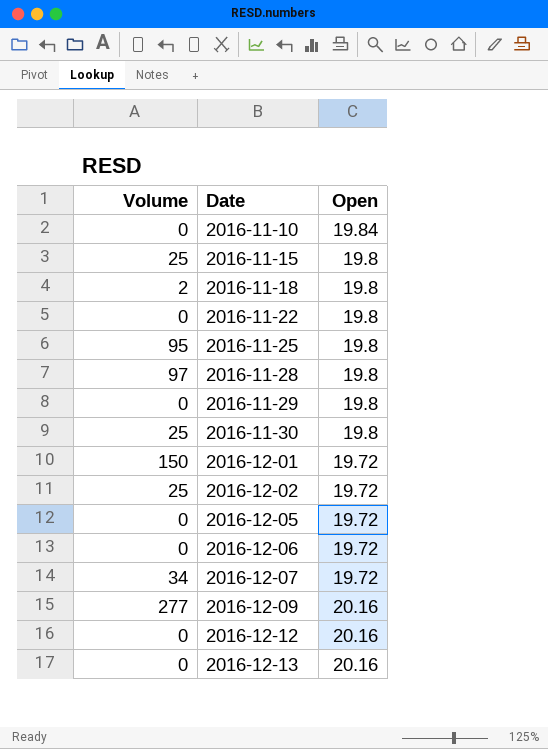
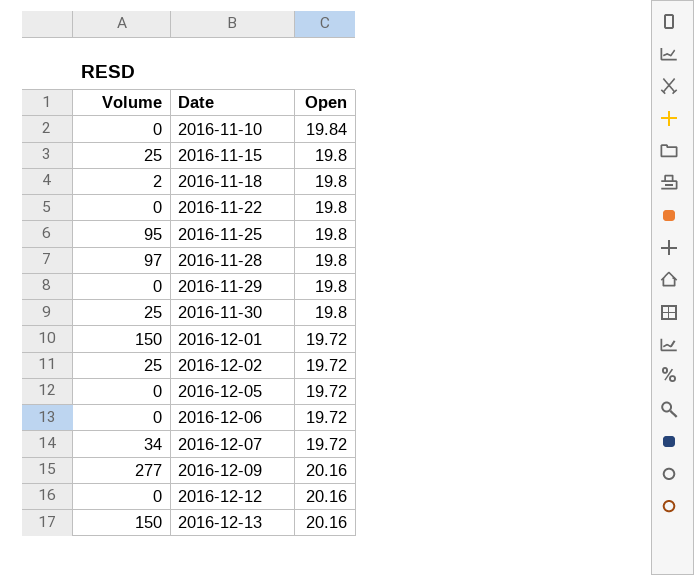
2016-12-13 | Volume: 0 -> 150

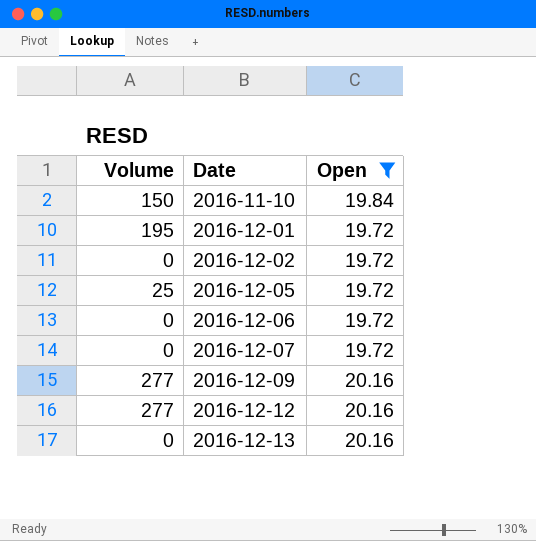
filter: none -> Open != 19.8
2016-11-10 | Volume: 0 -> 150
2016-12-01 | Volume: 150 -> 195
2016-12-02 | Volume: 25 -> 0
2016-12-05 | Volume: 0 -> 25
2016-12-07 | Volume: 34 -> 0
2016-12-12 | Volume: 0 -> 277
2016-12-13 | Volume: 150 -> 0

